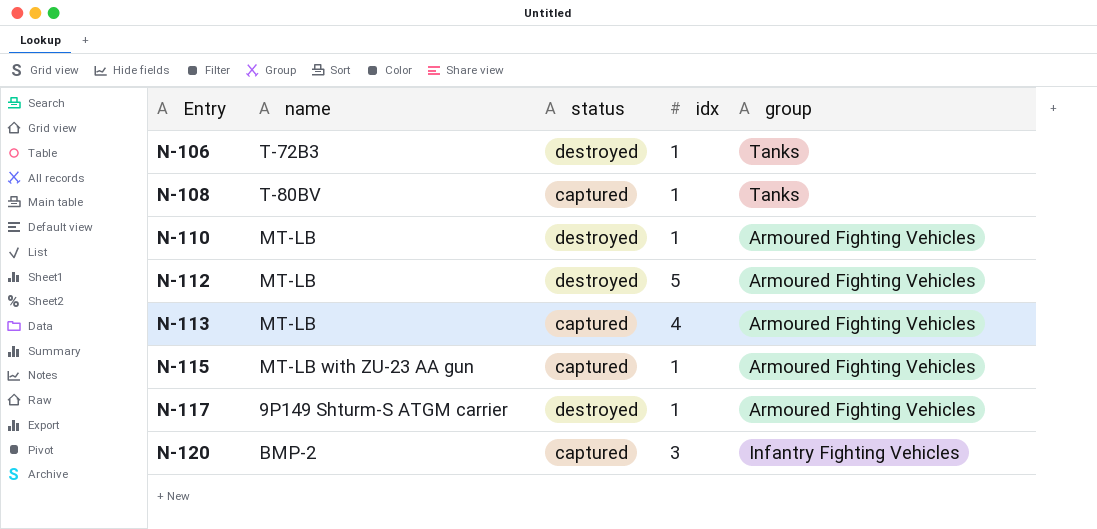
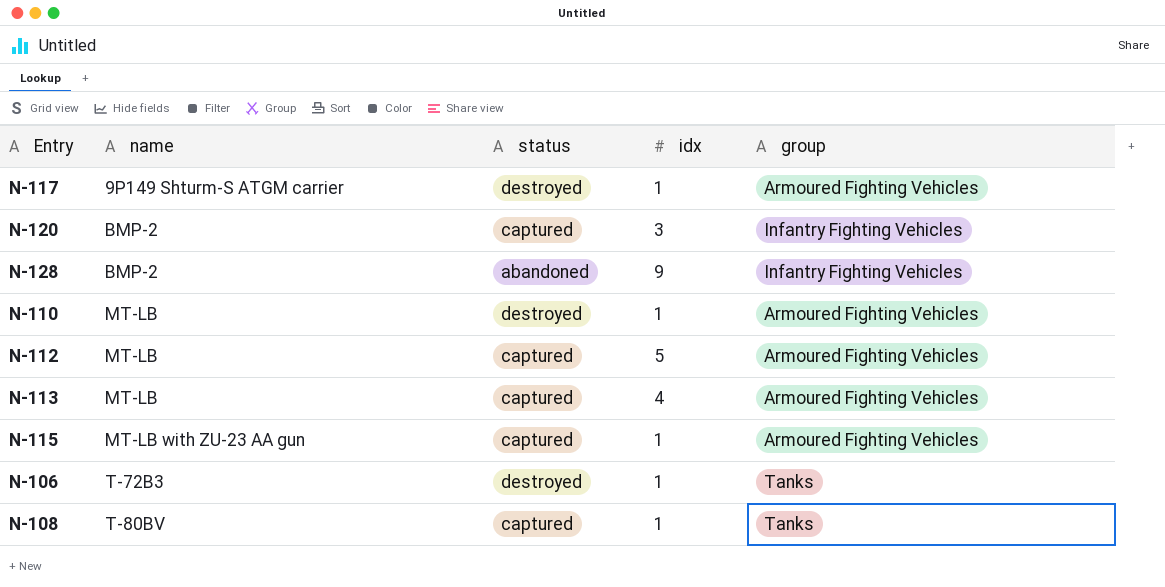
row order: Entry ascending -> name ascending
row N-128: none -> BMP-2 | abandoned | 9 | Infantry Fighting Vehicles
N-112 | status: destroyed -> captured

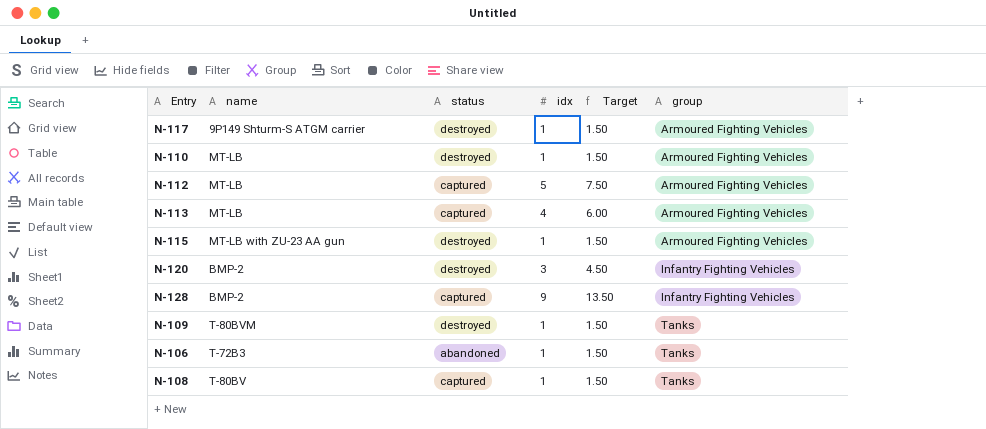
row order: name ascending -> group ascending
column Target | formula: none -> [idx] * 1.5
N-115 | status: captured -> destroyed
N-120 | status: captured -> destroyed
N-128 | status: abandoned -> captured
row N-109: none -> T-80BVM | destroyed | 1 | 1.50 | Tanks
N-106 | status: destroyed -> abandoned

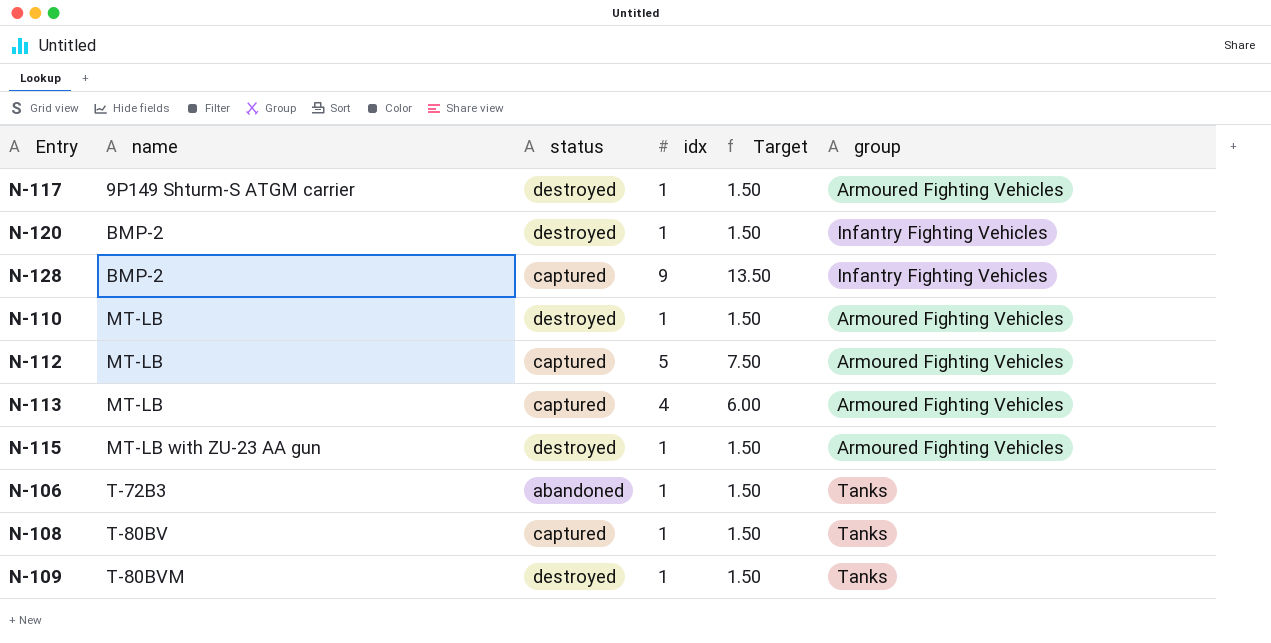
row order: group ascending -> name ascending
N-120 | idx: 3 -> 1
N-120 | Target: 4.50 -> 1.50

